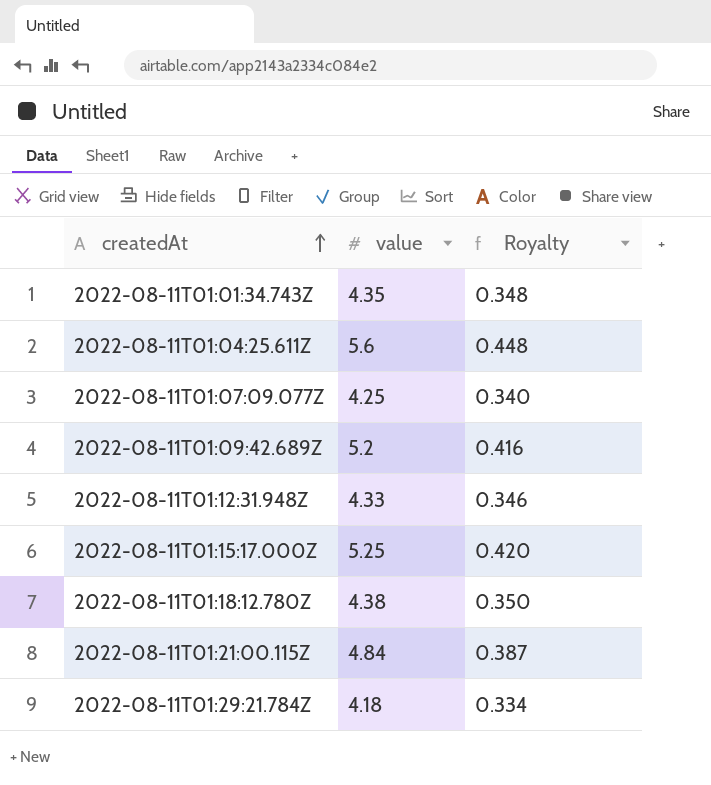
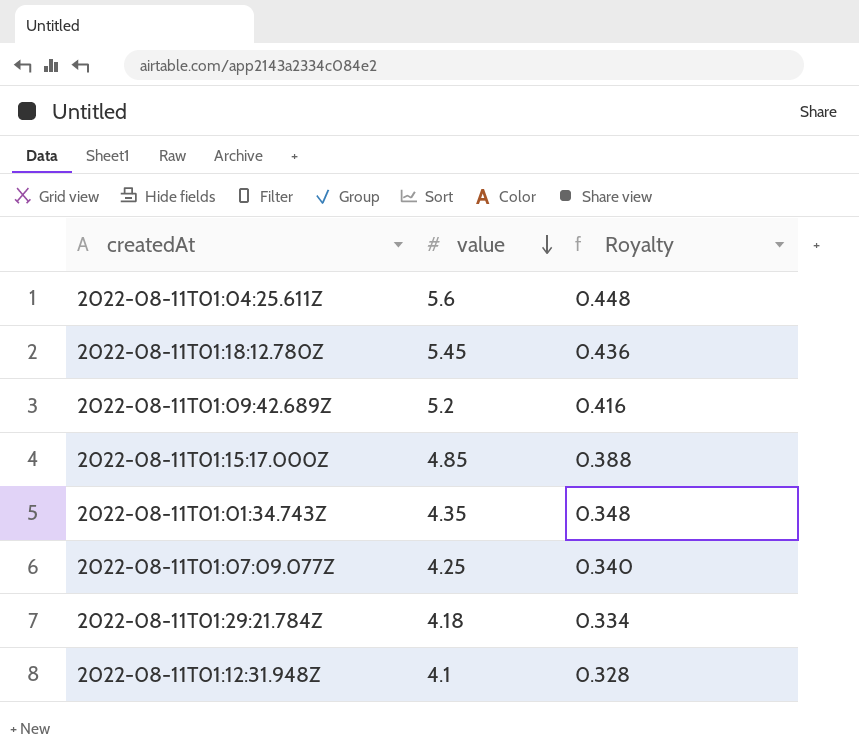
row order: createdAt ascending -> value descending
row 2022-08-11T01:21:00.115Z: 4.84 | 0.387 -> none
2022-08-11T01:18:12.780Z | value: 4.38 -> 5.45
2022-08-11T01:18:12.780Z | Royalty: 0.350 -> 0.436
2022-08-11T01:15:17.000Z | value: 5.25 -> 4.85
2022-08-11T01:15:17.000Z | Royalty: 0.420 -> 0.388
2022-08-11T01:12:31.948Z | value: 4.33 -> 4.1
2022-08-11T01:12:31.948Z | Royalty: 0.346 -> 0.328

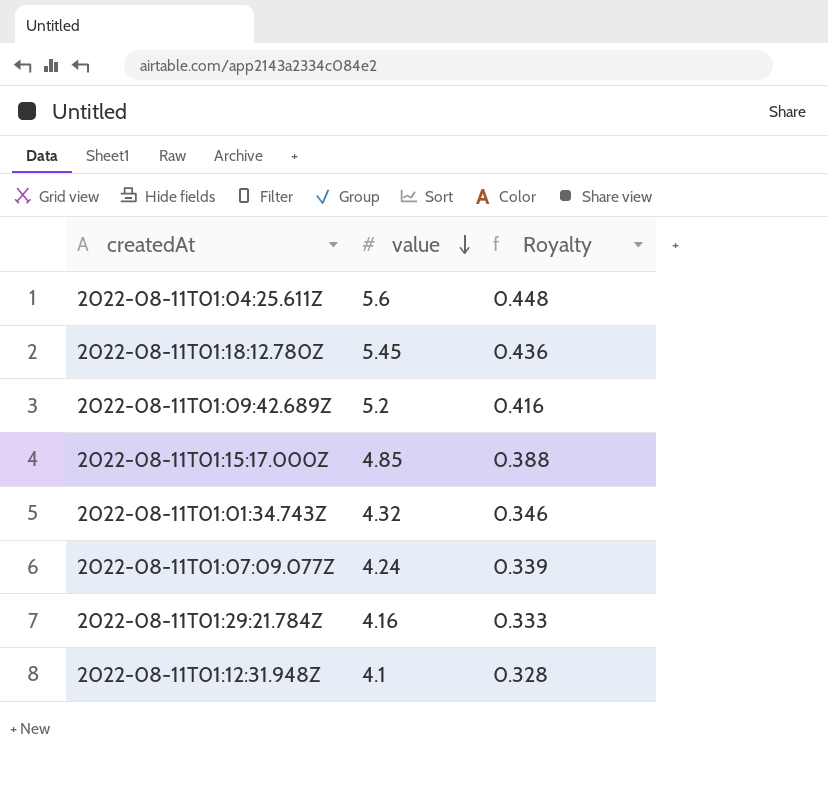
2022-08-11T01:01:34.743Z | value: 4.35 -> 4.32
2022-08-11T01:01:34.743Z | Royalty: 0.348 -> 0.346
2022-08-11T01:07:09.077Z | value: 4.25 -> 4.24
2022-08-11T01:07:09.077Z | Royalty: 0.340 -> 0.339
2022-08-11T01:29:21.784Z | value: 4.18 -> 4.16
2022-08-11T01:29:21.784Z | Royalty: 0.334 -> 0.333

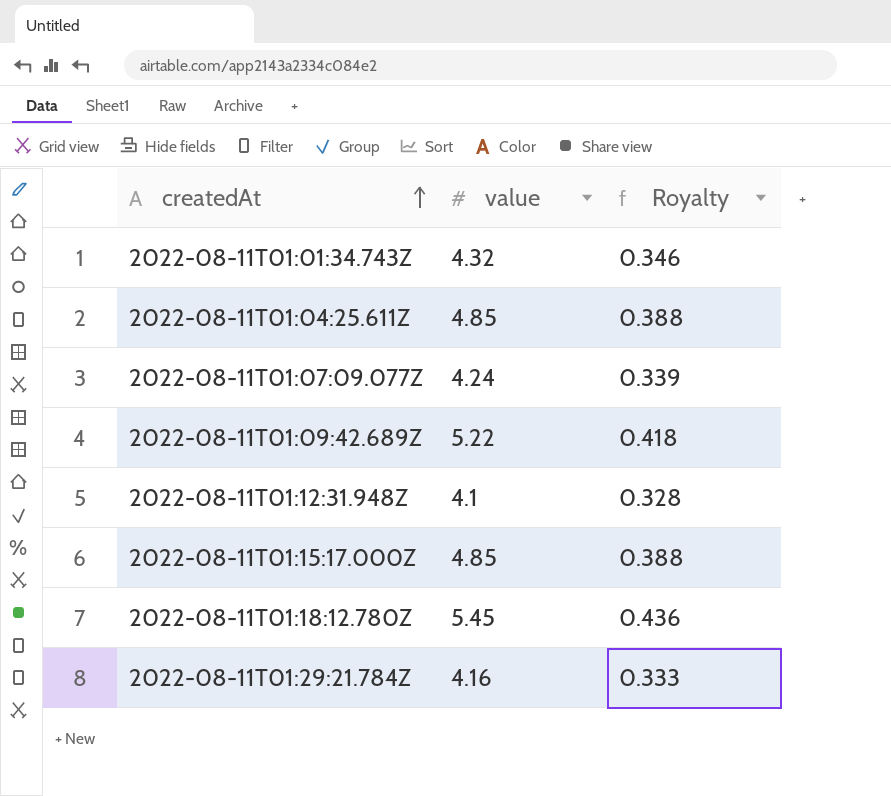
row order: value descending -> createdAt ascending
2022-08-11T01:04:25.611Z | value: 5.6 -> 4.85
2022-08-11T01:04:25.611Z | Royalty: 0.448 -> 0.388
2022-08-11T01:09:42.689Z | value: 5.2 -> 5.22
2022-08-11T01:09:42.689Z | Royalty: 0.416 -> 0.418

